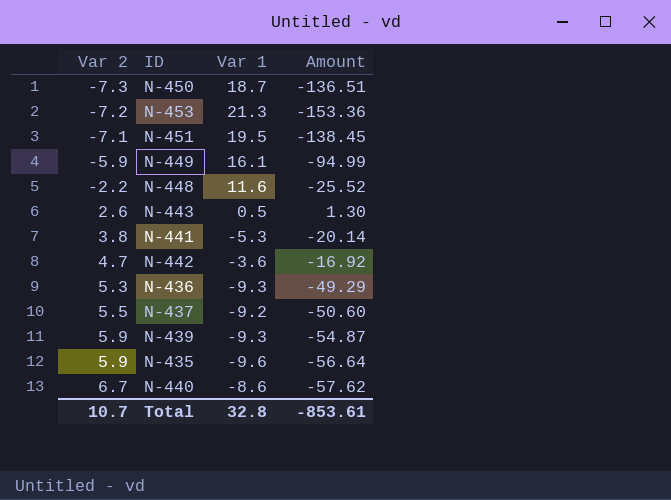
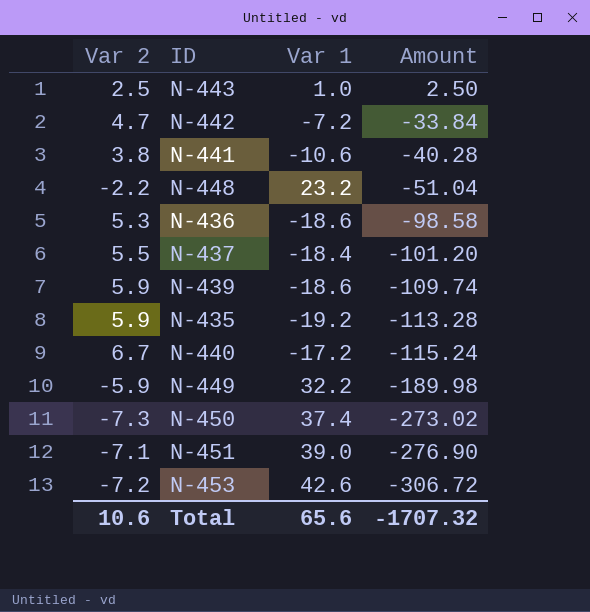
row order: Var 2 ascending -> Amount descending
N-443 | Var 2: 2.6 -> 2.5
N-443 | Var 1: 0.5 -> 1.0
N-443 | Amount: 1.30 -> 2.50
N-442 | Var 1: -3.6 -> -7.2
N-442 | Amount: -16.92 -> -33.84
N-441 | Var 1: -5.3 -> -10.6
N-441 | Amount: -20.14 -> -40.28
N-448 | Var 1: 11.6 -> 23.2
N-448 | Amount: -25.52 -> -51.04
N-436 | Var 1: -9.3 -> -18.6
N-436 | Amount: -49.29 -> -98.58
N-437 | Var 1: -9.2 -> -18.4
N-437 | Amount: -50.60 -> -101.20
N-439 | Var 1: -9.3 -> -18.6
N-439 | Amount: -54.87 -> -109.74
N-435 | Var 1: -9.6 -> -19.2
N-435 | Amount: -56.64 -> -113.28
N-440 | Var 1: -8.6 -> -17.2
N-440 | Amount: -57.62 -> -115.24
N-449 | Var 1: 16.1 -> 32.2
N-449 | Amount: -94.99 -> -189.98
N-450 | Var 1: 18.7 -> 37.4
N-450 | Amount: -136.51 -> -273.02
N-451 | Var 1: 19.5 -> 39.0
N-451 | Amount: -138.45 -> -276.90
N-453 | Var 1: 21.3 -> 42.6
N-453 | Amount: -153.36 -> -306.72
Total | Var 2: 10.7 -> 10.6
Total | Var 1: 32.8 -> 65.6
Total | Amount: -853.61 -> -1707.32

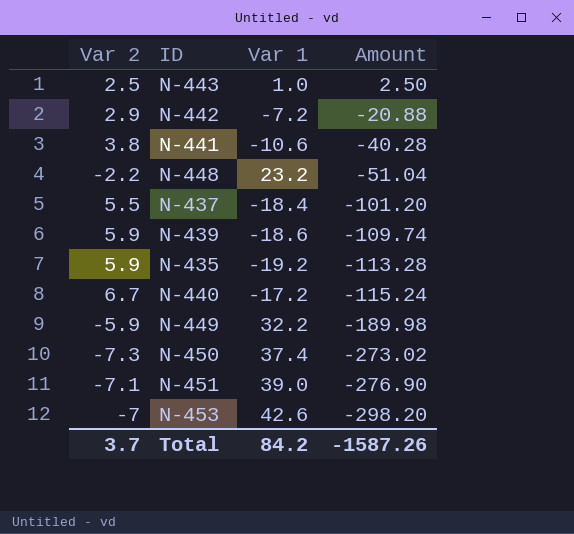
row N-436: 5.3 | -18.6 | -98.58 -> none
N-442 | Var 2: 4.7 -> 2.9
N-442 | Amount: -33.84 -> -20.88
N-453 | Var 2: -7.2 -> -7
N-453 | Amount: -306.72 -> -298.20
Total | Var 2: 10.6 -> 3.7
Total | Var 1: 65.6 -> 84.2
Total | Amount: -1707.32 -> -1587.26

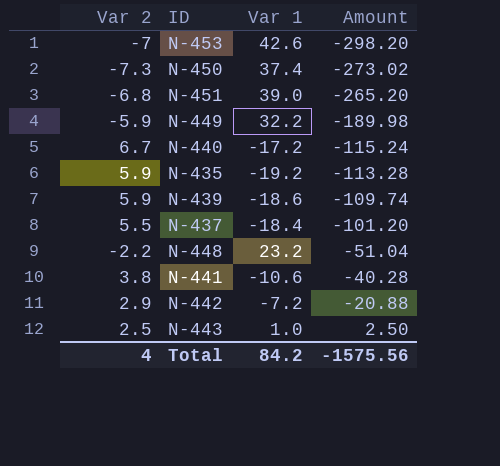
row order: Amount descending -> Amount ascending
N-451 | Var 2: -7.1 -> -6.8
N-451 | Amount: -276.90 -> -265.20
Total | Var 2: 3.7 -> 4
Total | Amount: -1587.26 -> -1575.56

